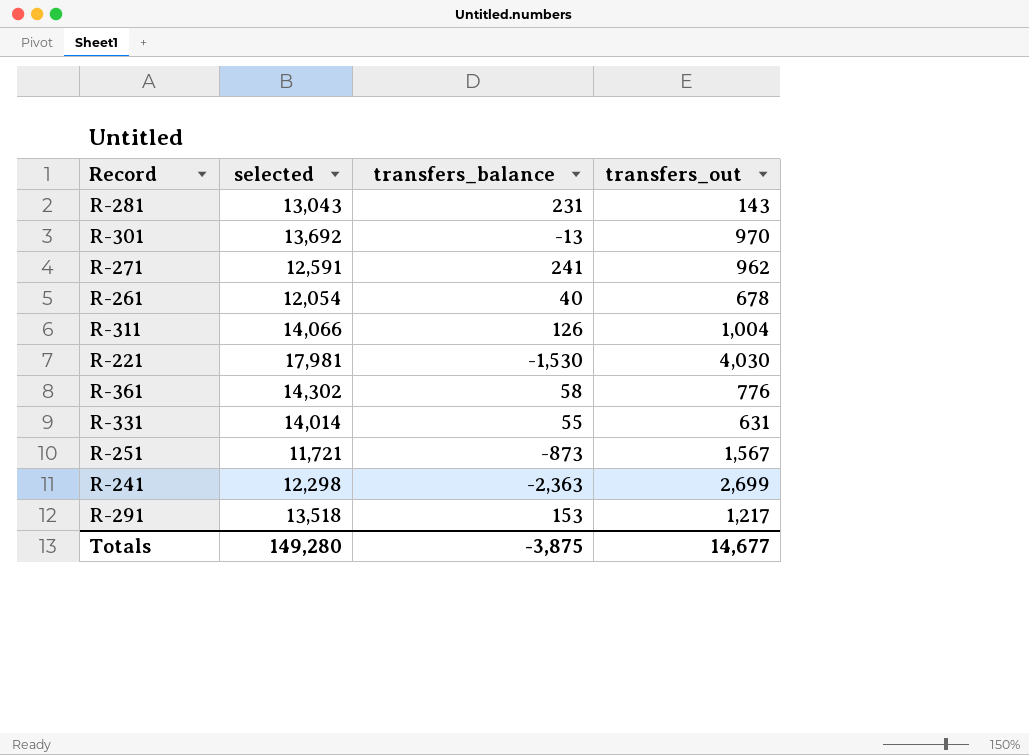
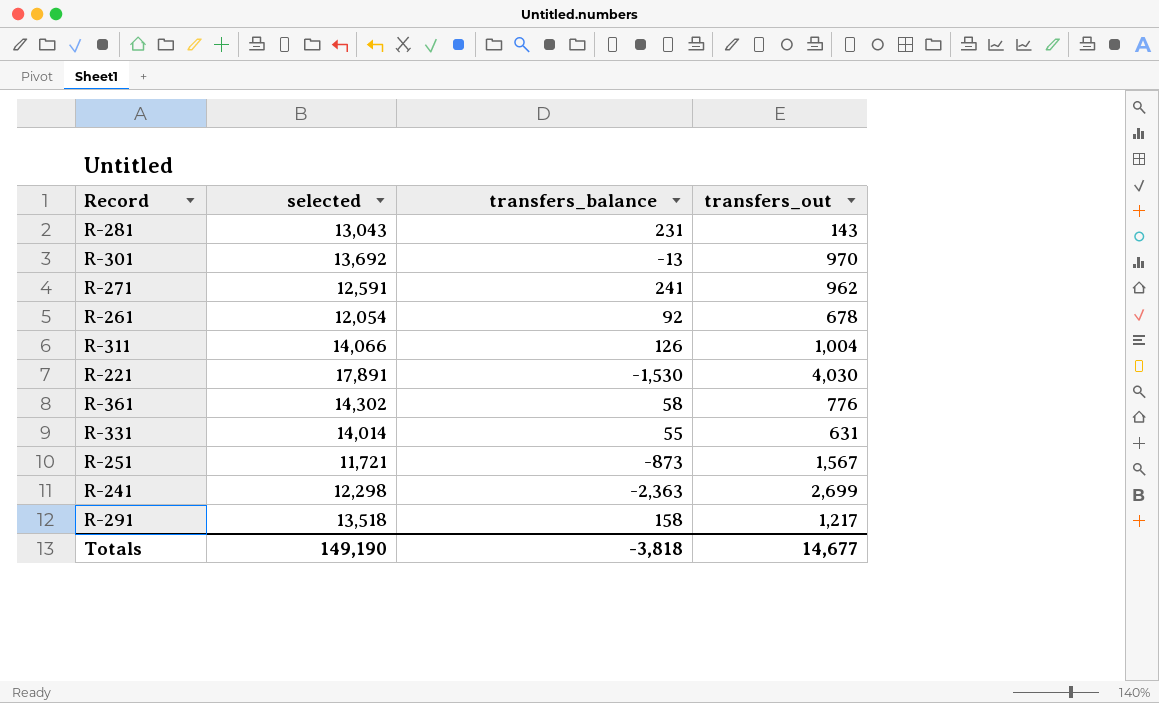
R-261 | transfers_balance: 40 -> 92
R-221 | selected: 17,981 -> 17,891
R-291 | transfers_balance: 153 -> 158
Totals | selected: 149,280 -> 149,190
Totals | transfers_balance: -3,875 -> -3,818

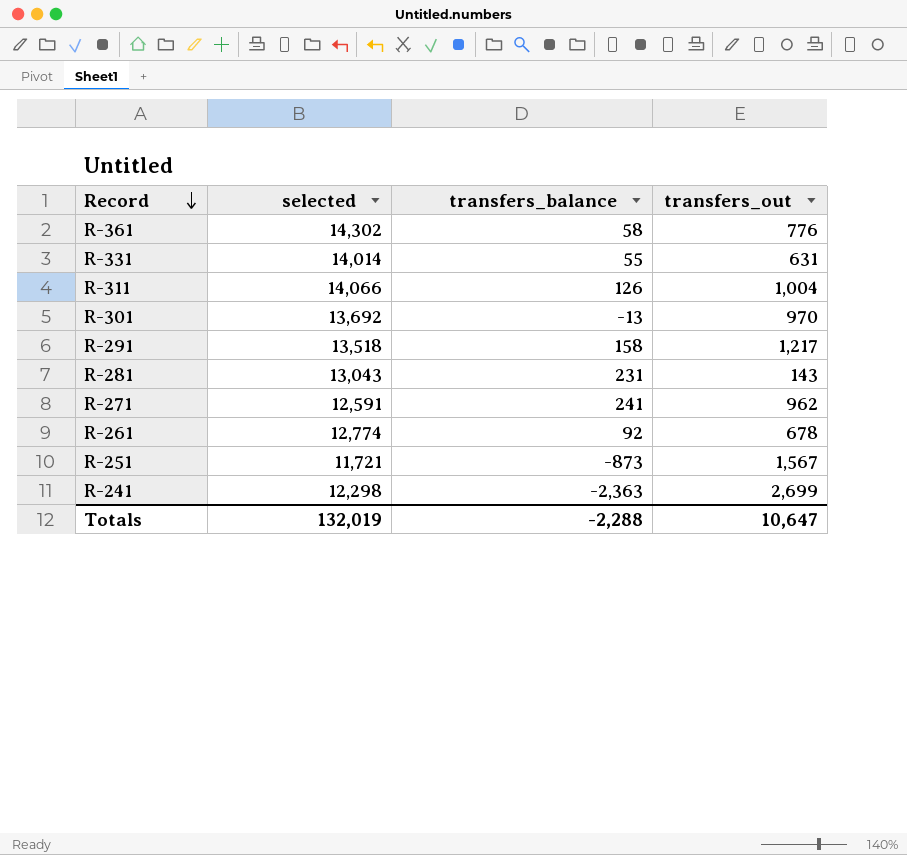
row order: none -> Record descending
row R-221: 17,891 | -1,530 | 4,030 -> none
R-261 | selected: 12,054 -> 12,774
Totals | selected: 149,190 -> 132,019
Totals | transfers_balance: -3,818 -> -2,288
Totals | transfers_out: 14,677 -> 10,647

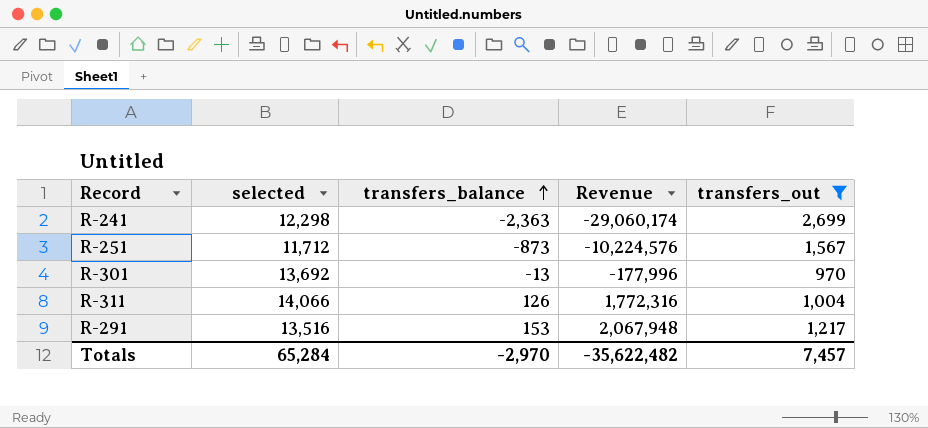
filter: none -> transfers_out >= 970
row order: Record descending -> transfers_balance ascending
column Revenue | formula: none -> [selected] * [transfers_balance]
R-251 | selected: 11,721 -> 11,712
R-291 | selected: 13,518 -> 13,516
R-291 | transfers_balance: 158 -> 153
Totals | selected: 132,019 -> 65,284
Totals | transfers_balance: -2,288 -> -2,970
Totals | transfers_out: 10,647 -> 7,457

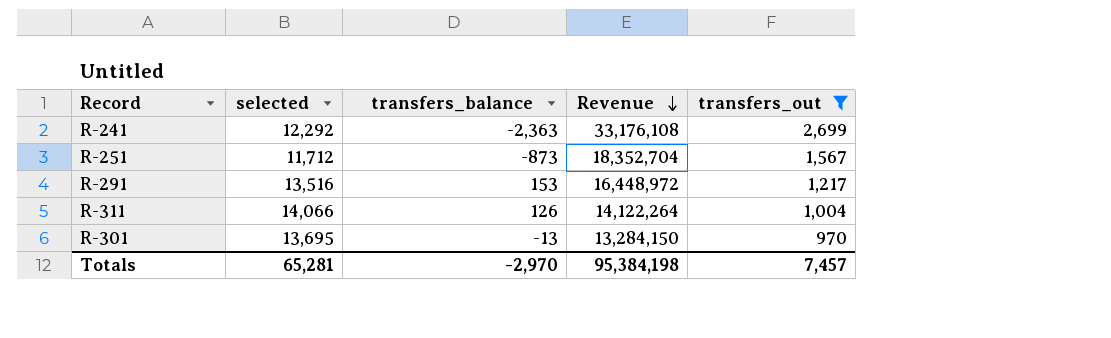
row order: transfers_balance ascending -> Revenue descending
column Revenue | formula: [selected] * [transfers_balance] -> [selected] * [transfers_out]
R-241 | selected: 12,298 -> 12,292
R-301 | selected: 13,692 -> 13,695
Totals | selected: 65,284 -> 65,281
Totals | Revenue: -35,622,482 -> 95,384,198

